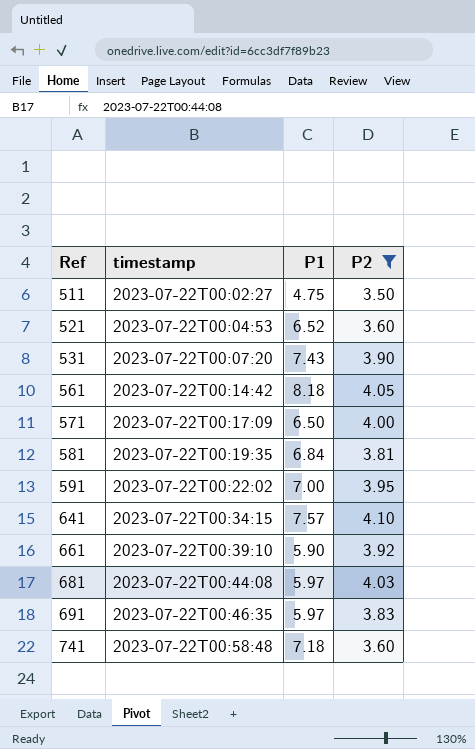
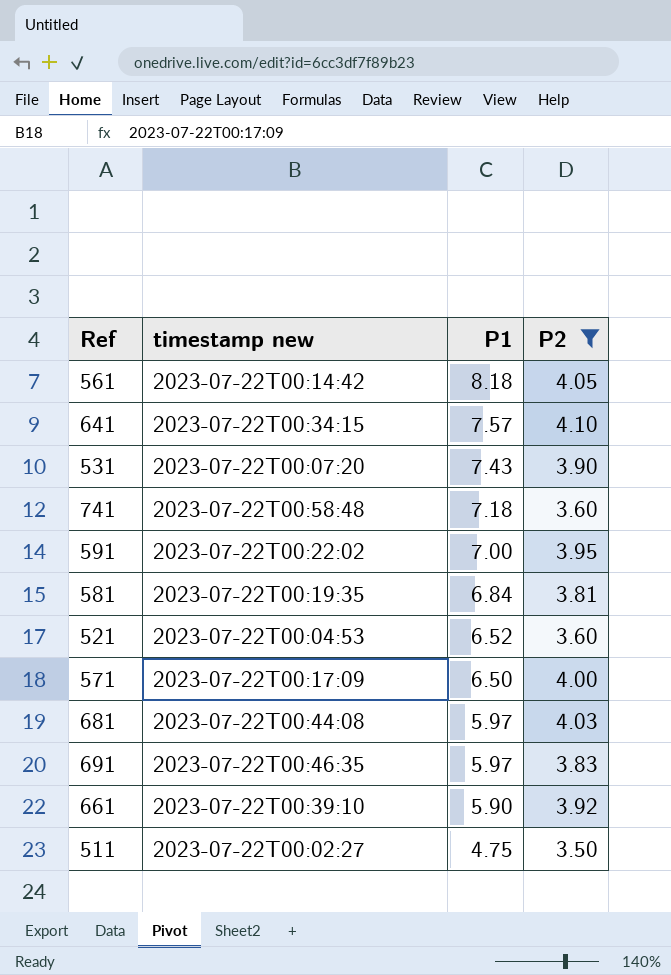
row order: Ref ascending -> P1 descending
column name: timestamp -> timestamp new

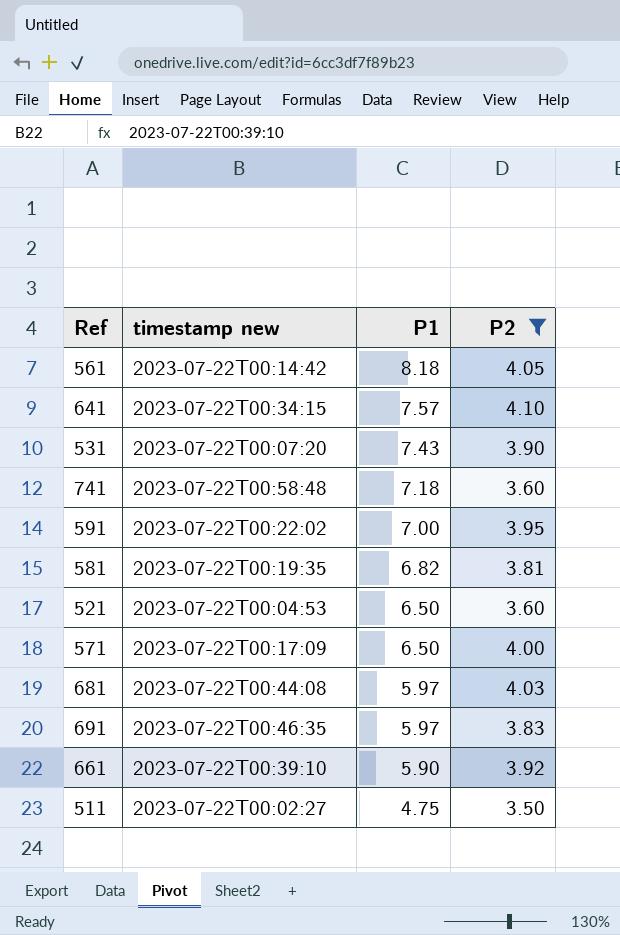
581 | P1: 6.84 -> 6.82
521 | P1: 6.52 -> 6.50

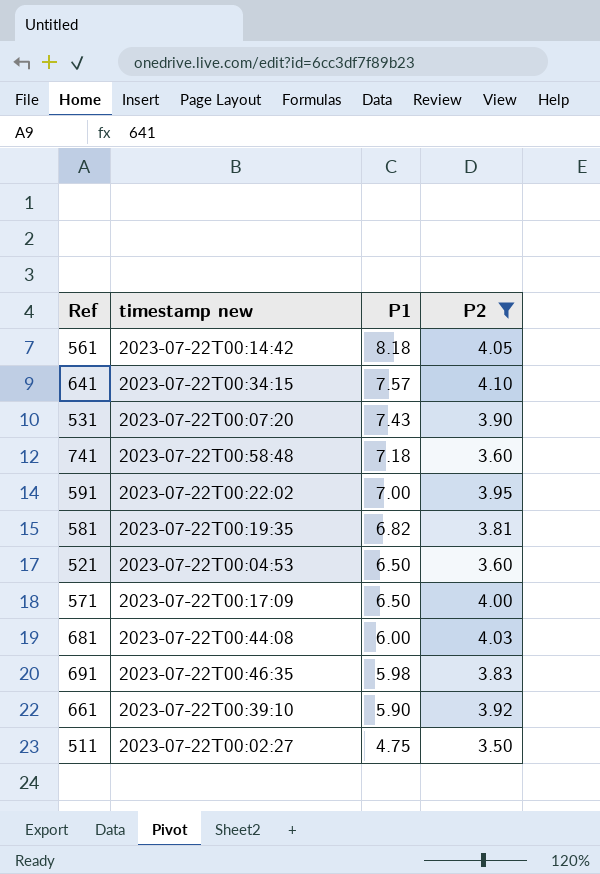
681 | P1: 5.97 -> 6.00
691 | P1: 5.97 -> 5.98

